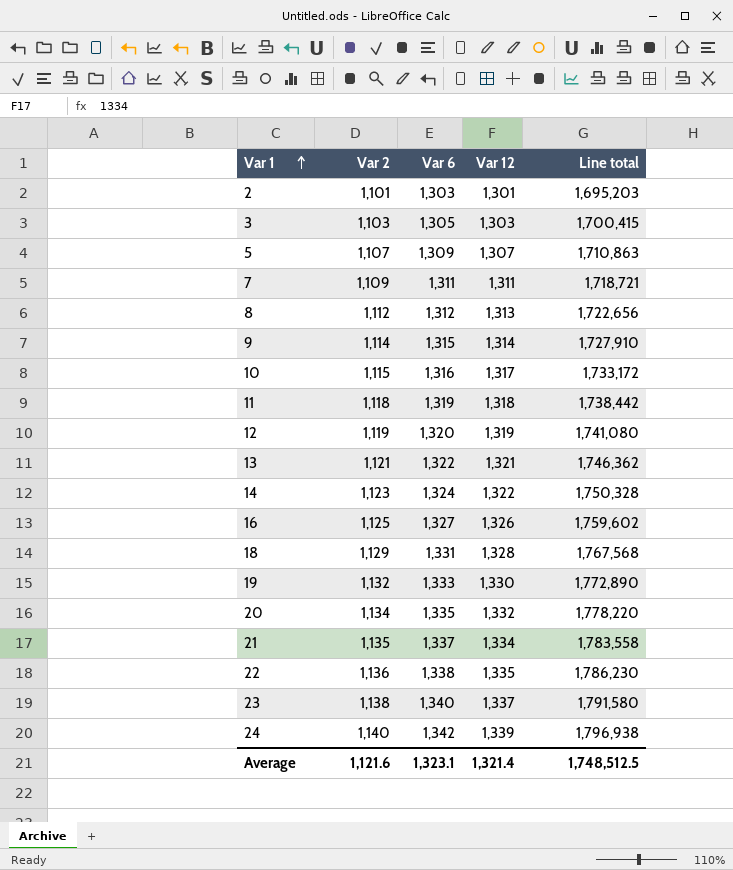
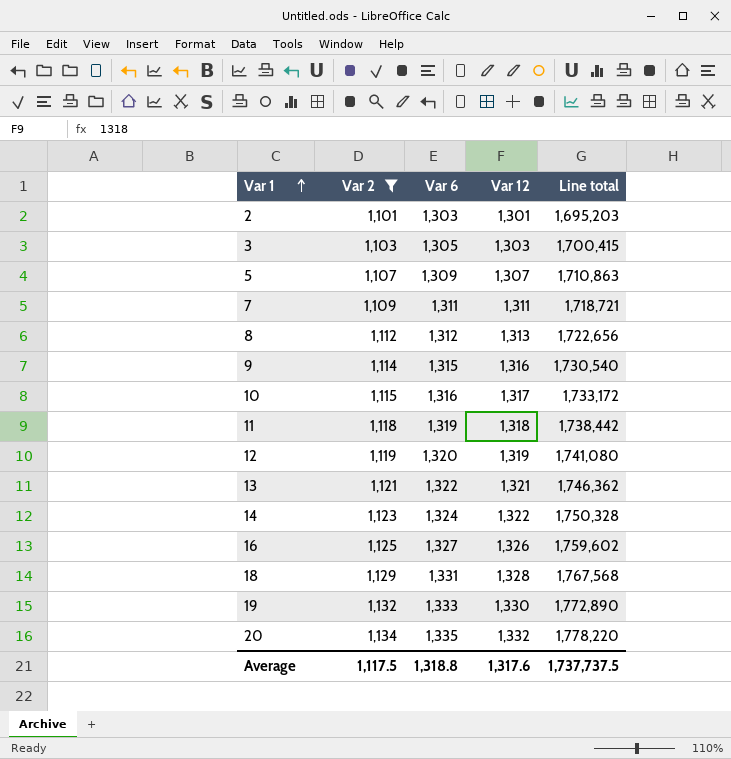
filter: none -> Var 2 <= 1,134
9 | Var 12: 1,314 -> 1,316
9 | Line total: 1,727,910 -> 1,730,540
Average | Var 2: 1,121.6 -> 1,117.5
Average | Var 6: 1,323.1 -> 1,318.8
Average | Var 12: 1,321.4 -> 1,317.6
Average | Line total: 1,748,512.5 -> 1,737,737.5

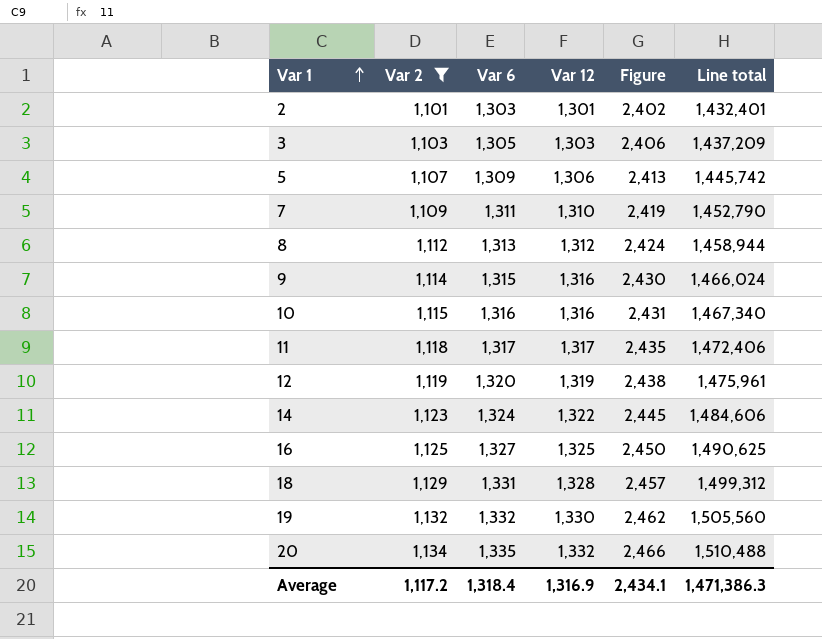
column Figure | formula: none -> [Var 2] + [Var 12]
column Line total | formula: [Var 6] * [Var 12] -> [Var 2] * [Var 12]
row 13: 1,121 | 1,322 | 1,321 | 1,746,362 -> none
5 | Var 12: 1,307 -> 1,306
7 | Var 12: 1,311 -> 1,310
8 | Var 6: 1,312 -> 1,313
8 | Var 12: 1,313 -> 1,312
10 | Var 12: 1,317 -> 1,316
11 | Var 6: 1,319 -> 1,317
11 | Var 12: 1,318 -> 1,317
16 | Var 12: 1,326 -> 1,325
19 | Var 6: 1,333 -> 1,332
Average | Var 2: 1,117.5 -> 1,117.2
Average | Var 6: 1,318.8 -> 1,318.4
Average | Var 12: 1,317.6 -> 1,316.9
Average | Line total: 1,737,737.5 -> 1,471,386.3

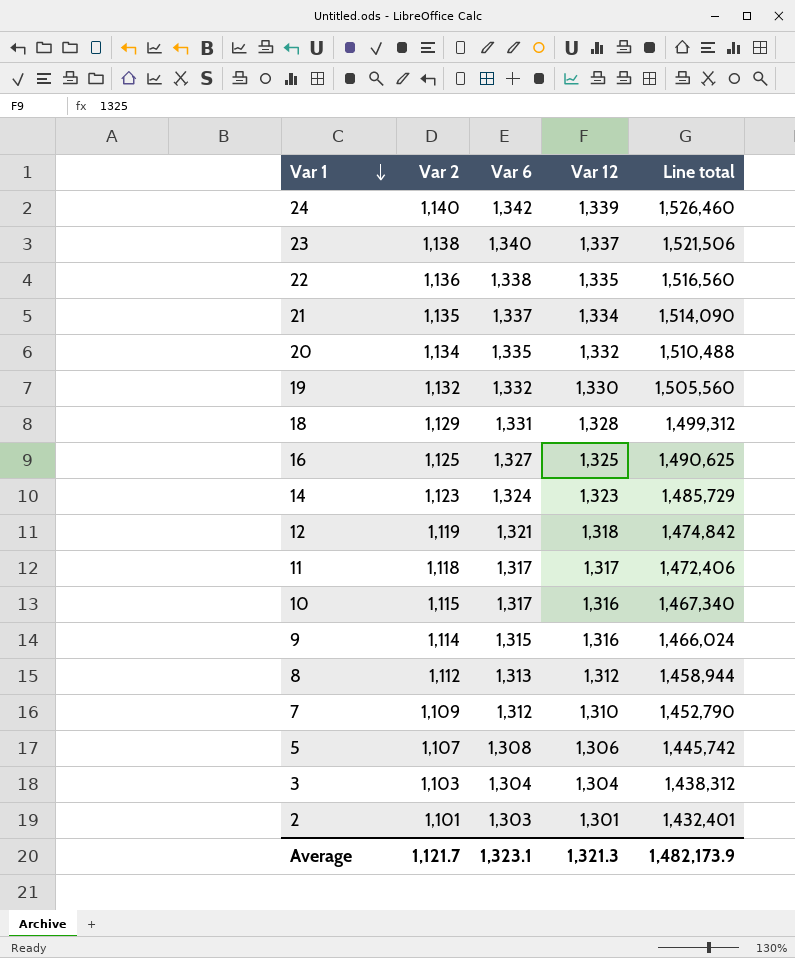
filter: Var 2 <= 1,134 -> none
row order: Var 1 ascending -> Var 1 descending
column Figure | formula: [Var 2] + [Var 12] -> none
14 | Var 12: 1,322 -> 1,323
14 | Line total: 1,484,606 -> 1,485,729
12 | Var 6: 1,320 -> 1,321
12 | Var 12: 1,319 -> 1,318
12 | Line total: 1,475,961 -> 1,474,842
10 | Var 6: 1,316 -> 1,317
7 | Var 6: 1,311 -> 1,312
5 | Var 6: 1,309 -> 1,308
3 | Var 6: 1,305 -> 1,304
3 | Var 12: 1,303 -> 1,304
3 | Line total: 1,437,209 -> 1,438,312
Average | Var 2: 1,117.2 -> 1,121.7
Average | Var 6: 1,318.4 -> 1,323.1
Average | Var 12: 1,316.9 -> 1,321.3
Average | Line total: 1,471,386.3 -> 1,482,173.9

